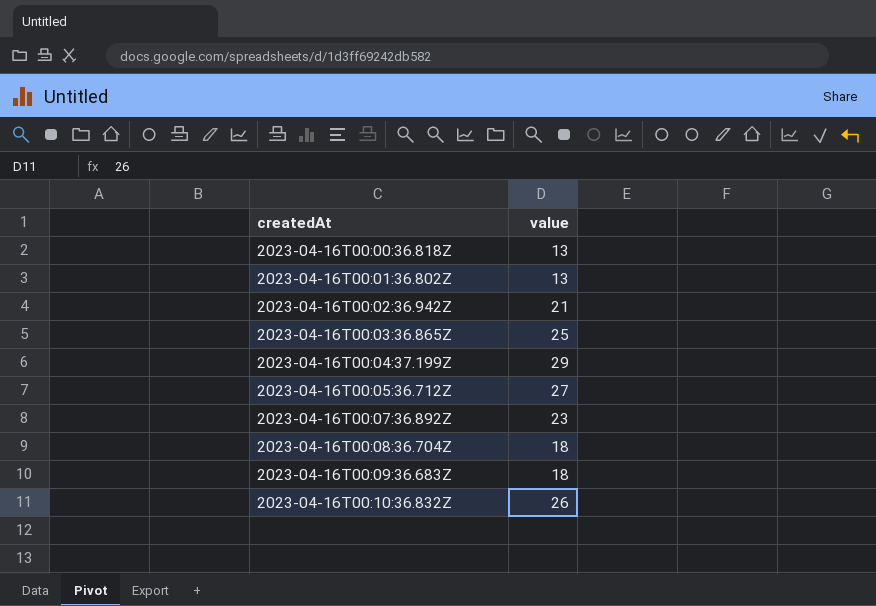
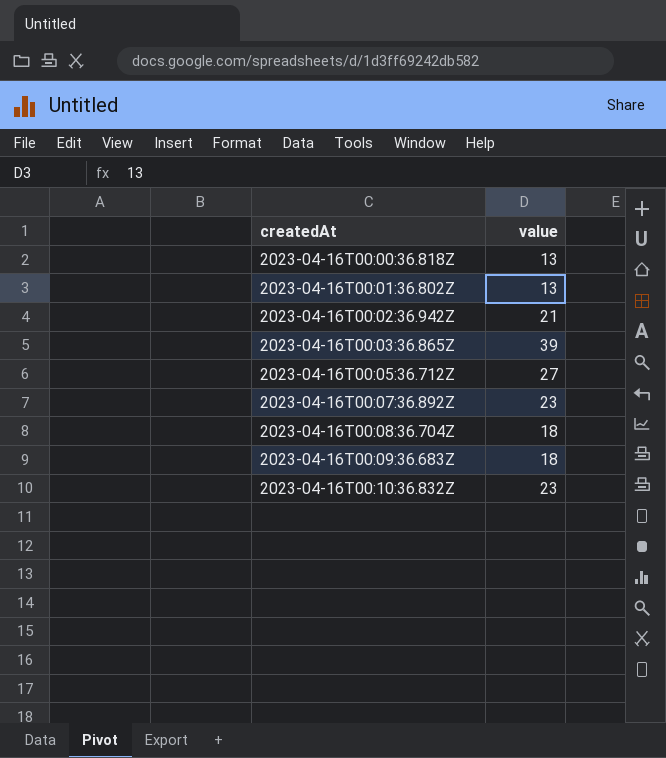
row 2023-04-16T00:04:37.199Z: 29 -> none
2023-04-16T00:03:36.865Z | value: 25 -> 39
2023-04-16T00:10:36.832Z | value: 26 -> 23

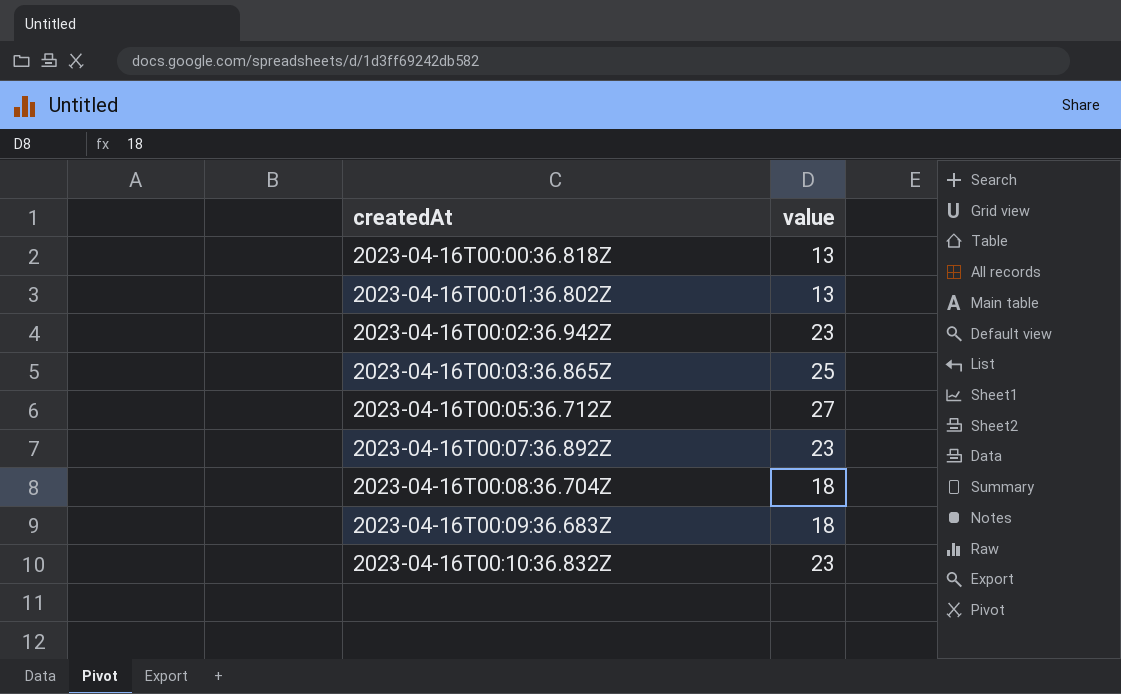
2023-04-16T00:02:36.942Z | value: 21 -> 23
2023-04-16T00:03:36.865Z | value: 39 -> 25

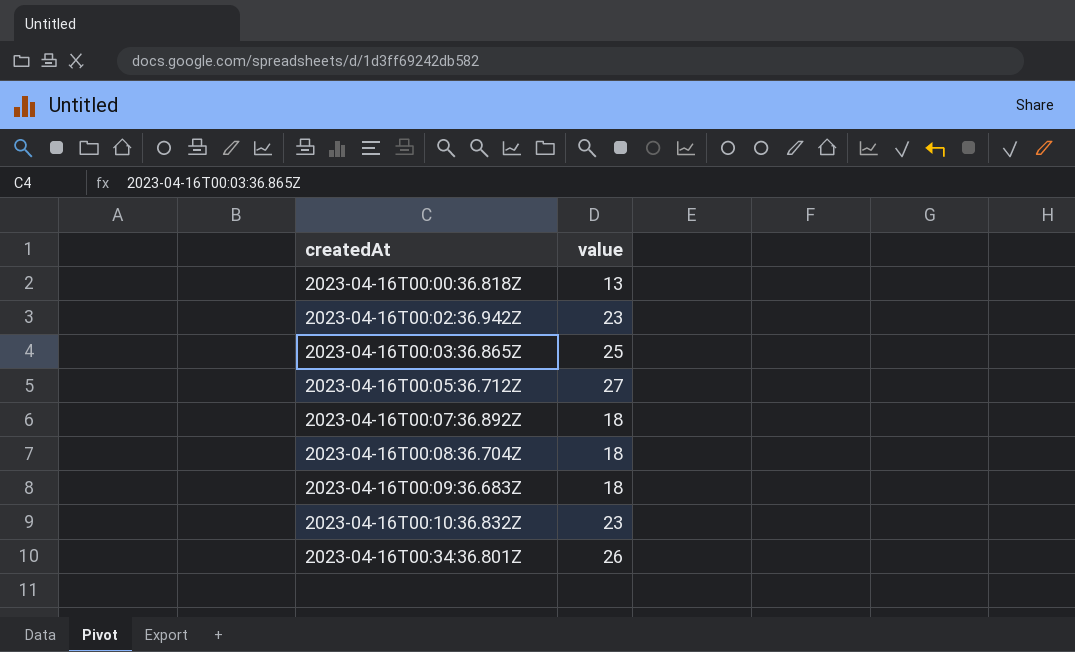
row 2023-04-16T00:01:36.802Z: 13 -> none
2023-04-16T00:07:36.892Z | value: 23 -> 18
row 2023-04-16T00:34:36.801Z: none -> 26

